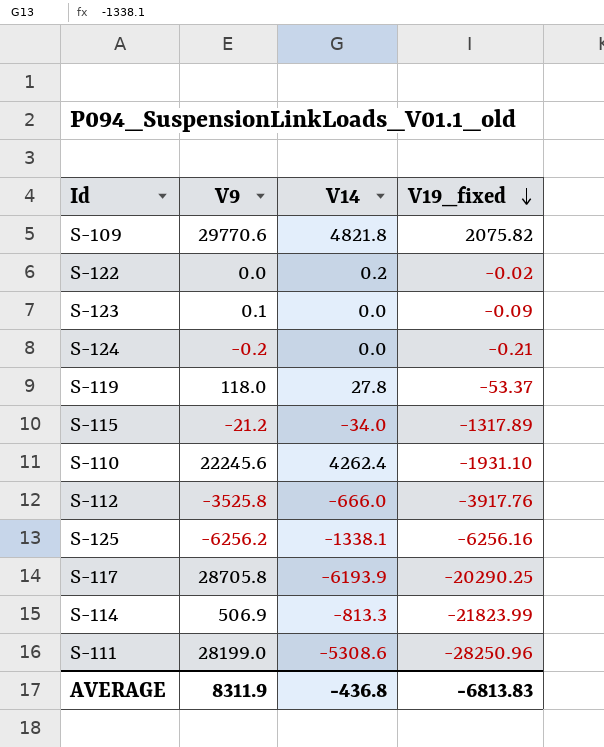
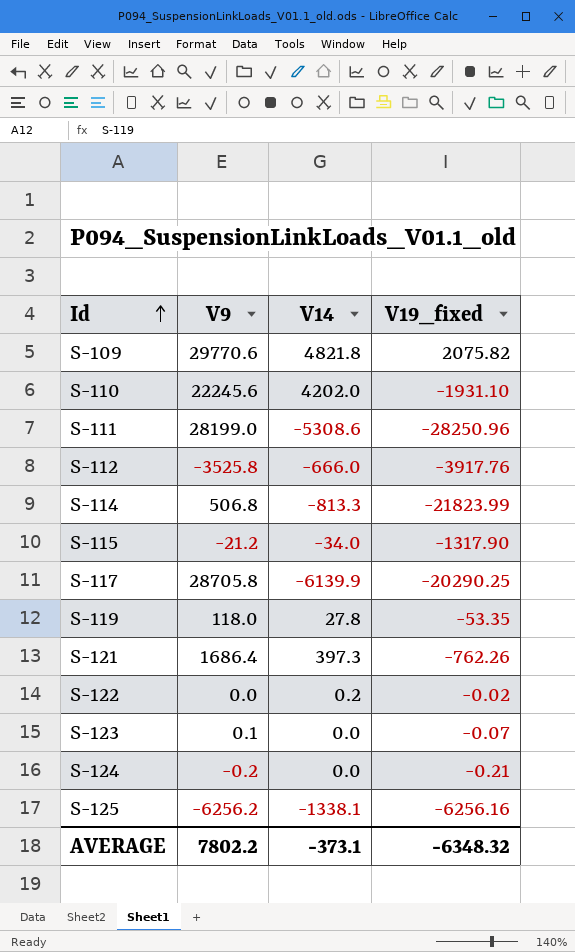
row order: V19_fixed descending -> Id ascending
S-110 | V14: 4262.4 -> 4202.0
S-114 | V9: 506.9 -> 506.8
S-115 | V19_fixed: -1317.89 -> -1317.90
S-117 | V14: -6193.9 -> -6139.9
S-119 | V19_fixed: -53.37 -> -53.35
row S-121: none -> 1686.4 | 397.3 | -762.26
S-123 | V19_fixed: -0.09 -> -0.07
AVERAGE | V9: 8311.9 -> 7802.2
AVERAGE | V14: -436.8 -> -373.1
AVERAGE | V19_fixed: -6813.83 -> -6348.32

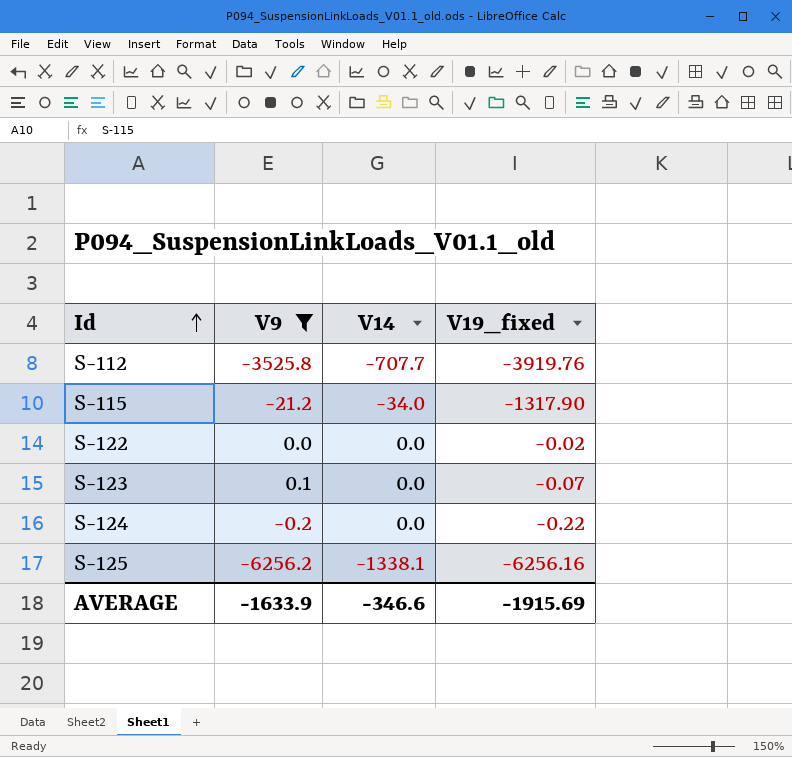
filter: none -> V9 <= 0.1
S-112 | V14: -666.0 -> -707.7
S-112 | V19_fixed: -3917.76 -> -3919.76
S-122 | V14: 0.2 -> 0.0
S-124 | V19_fixed: -0.21 -> -0.22
AVERAGE | V9: 7802.2 -> -1633.9
AVERAGE | V14: -373.1 -> -346.6
AVERAGE | V19_fixed: -6348.32 -> -1915.69

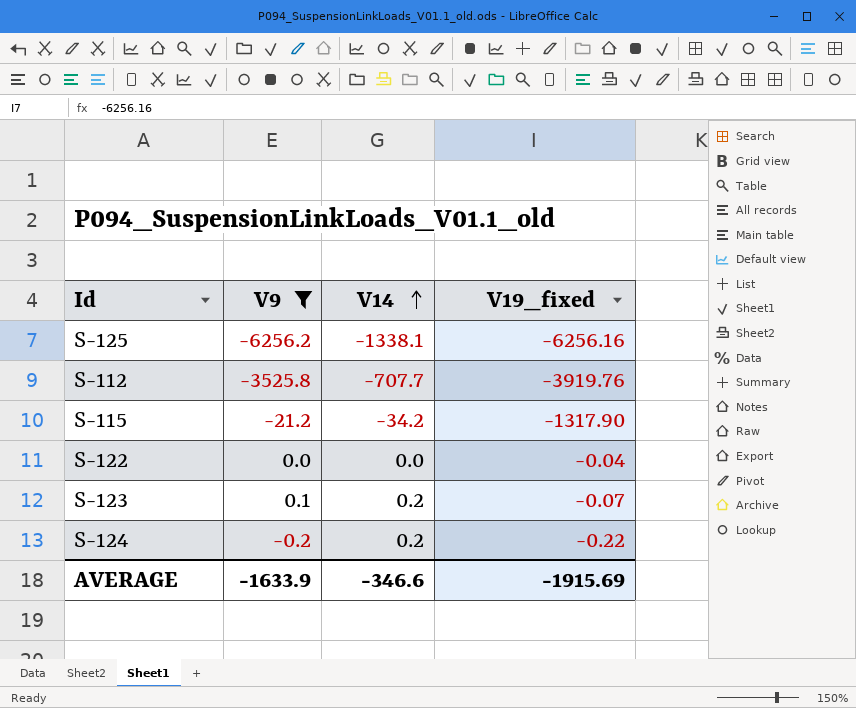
row order: Id ascending -> V14 ascending
S-115 | V14: -34.0 -> -34.2
S-122 | V19_fixed: -0.02 -> -0.04
S-123 | V14: 0.0 -> 0.2
S-124 | V14: 0.0 -> 0.2

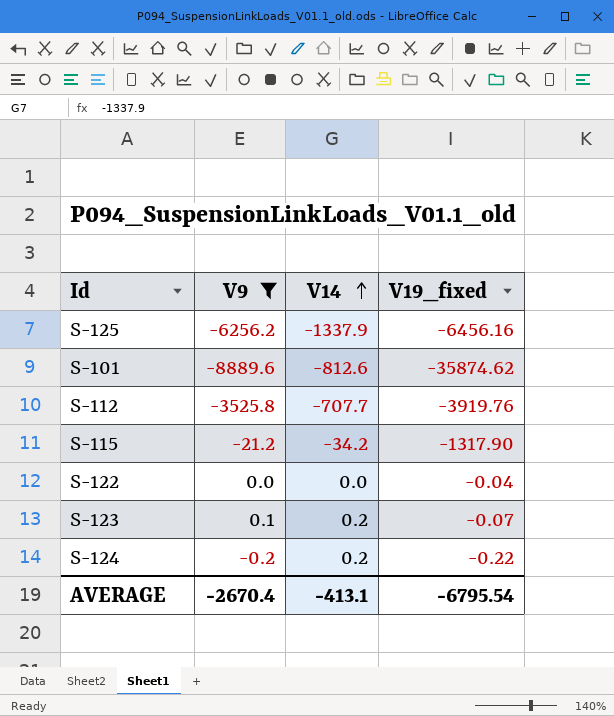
S-125 | V14: -1338.1 -> -1337.9
S-125 | V19_fixed: -6256.16 -> -6456.16
row S-101: none -> -8889.6 | -812.6 | -35874.62
AVERAGE | V9: -1633.9 -> -2670.4
AVERAGE | V14: -346.6 -> -413.1
AVERAGE | V19_fixed: -1915.69 -> -6795.54

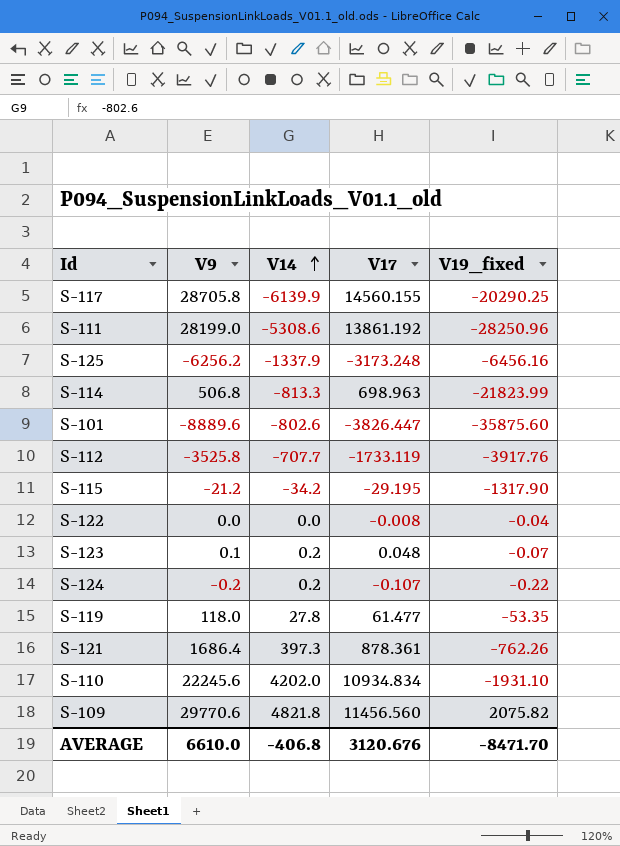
filter: V9 <= 0.1 -> none
column V17 | position: none -> 4
S-101 | V14: -812.6 -> -802.6
S-101 | V19_fixed: -35874.62 -> -35875.60
S-112 | V19_fixed: -3919.76 -> -3917.76
AVERAGE | V9: -2670.4 -> 6610.0
AVERAGE | V14: -413.1 -> -406.8
AVERAGE | V19_fixed: -6795.54 -> -8471.70

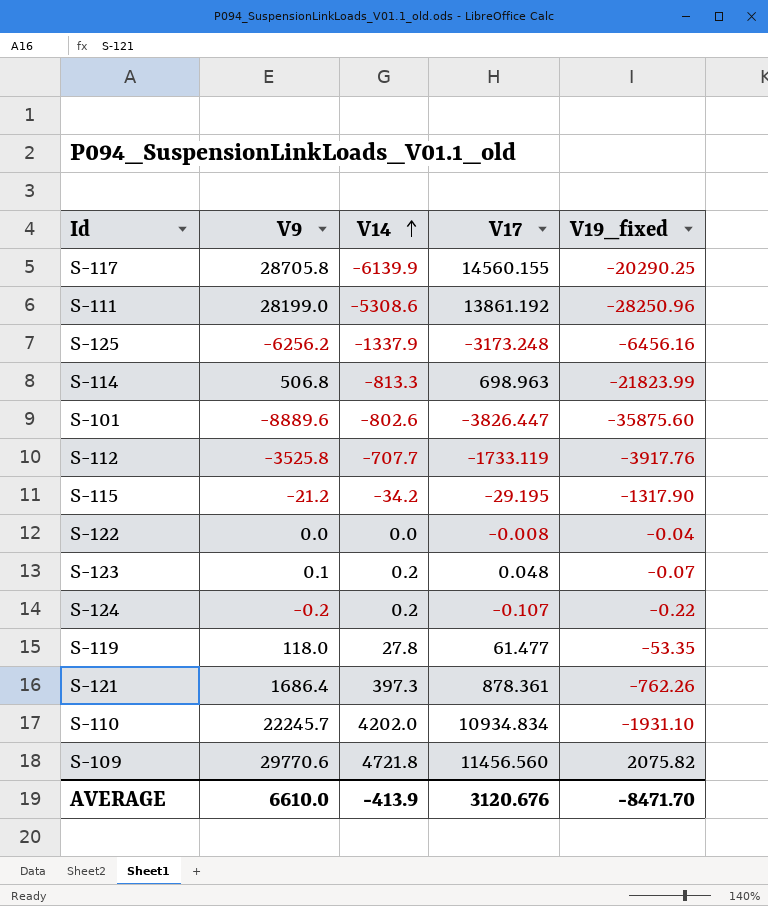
S-110 | V9: 22245.6 -> 22245.7
S-109 | V14: 4821.8 -> 4721.8
AVERAGE | V14: -406.8 -> -413.9

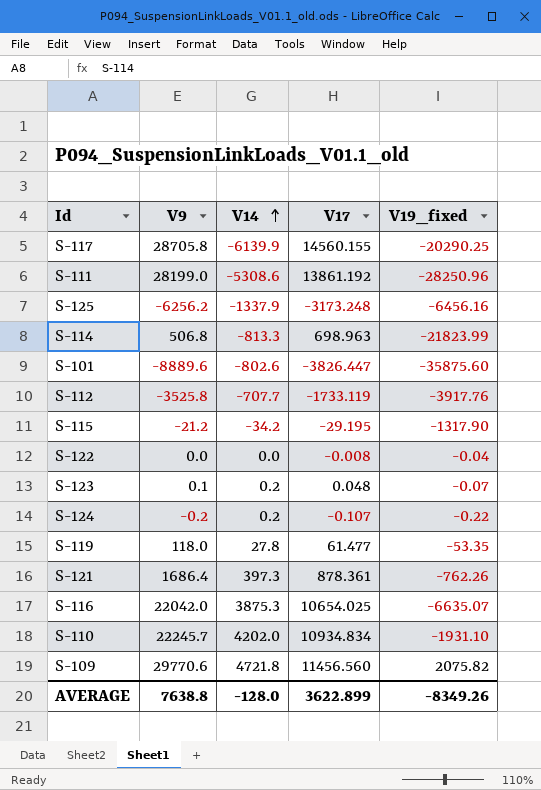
row S-116: none -> 22042.0 | 3875.3 | 10654.025 | -6635.07
AVERAGE | V9: 6610.0 -> 7638.8
AVERAGE | V14: -413.9 -> -128.0
AVERAGE | V17: 3120.676 -> 3622.899
AVERAGE | V19_fixed: -8471.70 -> -8349.26

